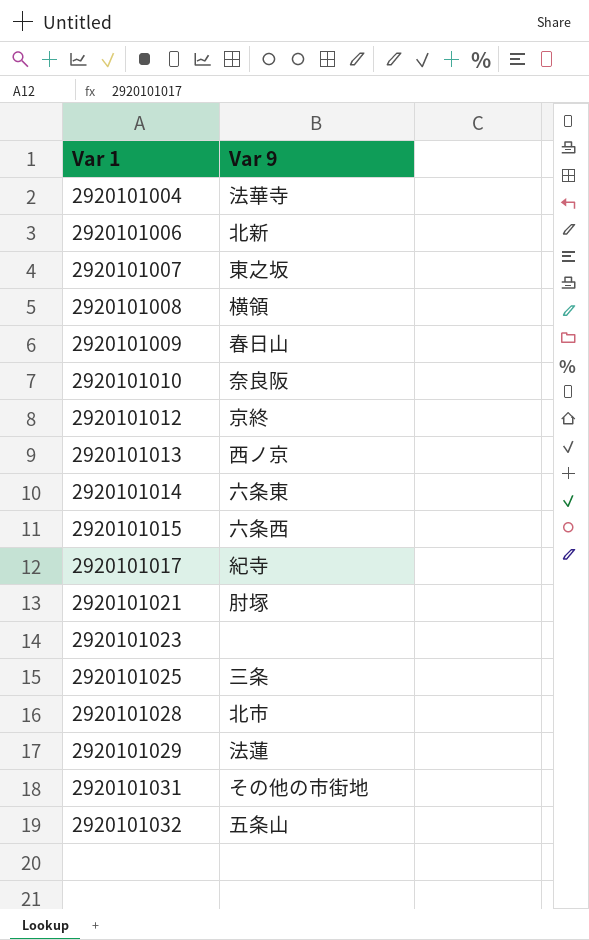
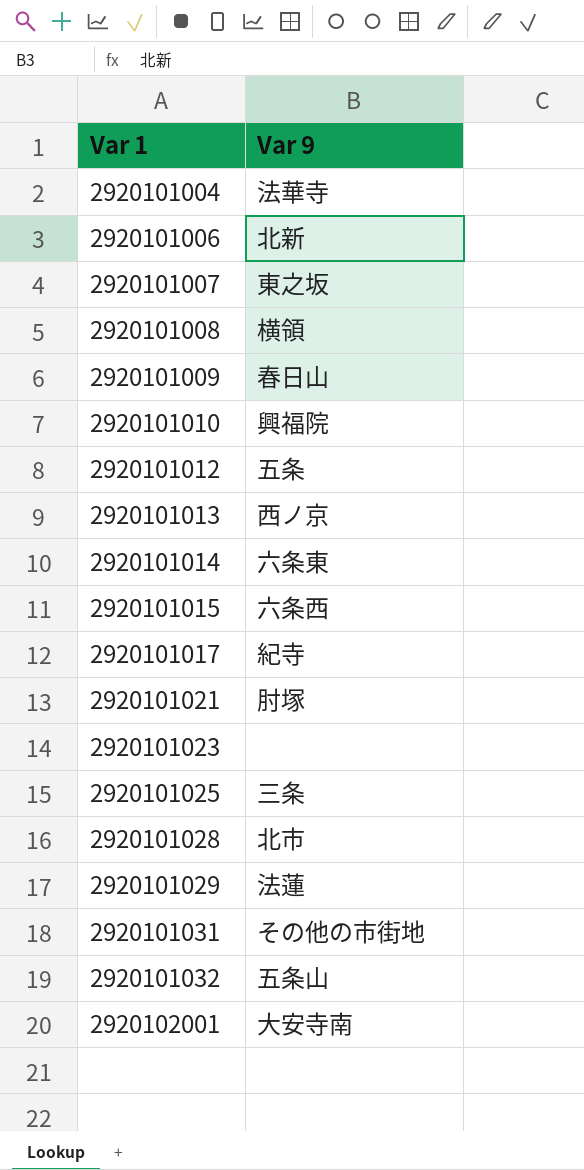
2920101010 | Var 9: 奈良阪 -> 興福院
2920101012 | Var 9: 京終 -> 五条
row 2920102001: none -> 大安寺南

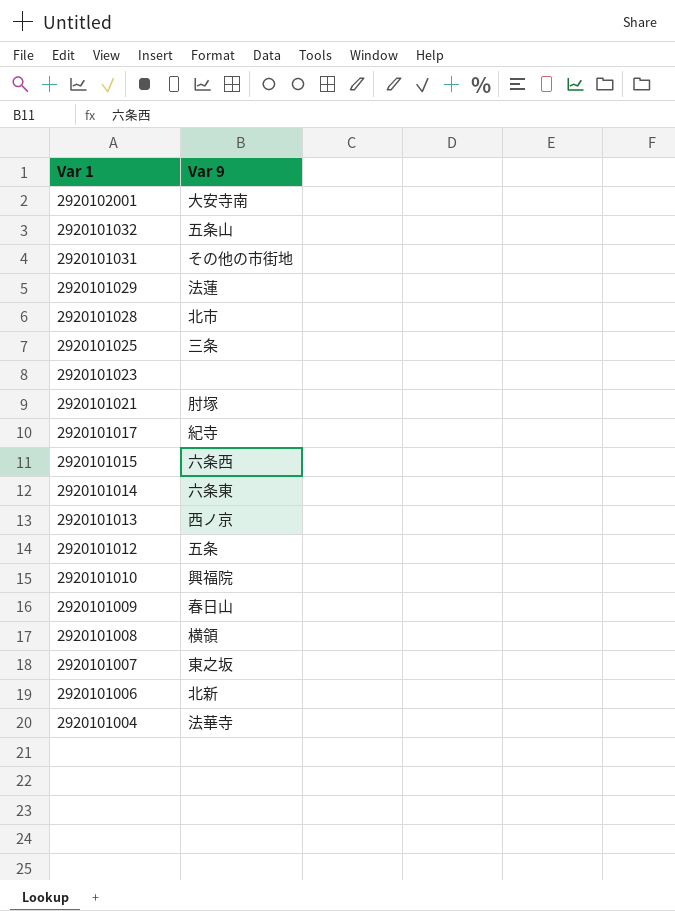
row order: Var 1 ascending -> Var 1 descending

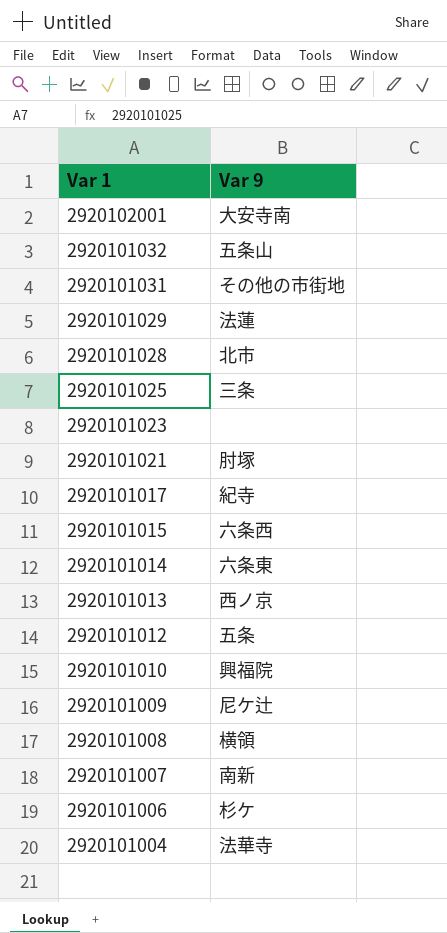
2920101009 | Var 9: 春日山 -> 尼ケ辻
2920101007 | Var 9: 東之坂 -> 南新
2920101006 | Var 9: 北新 -> 杉ケ

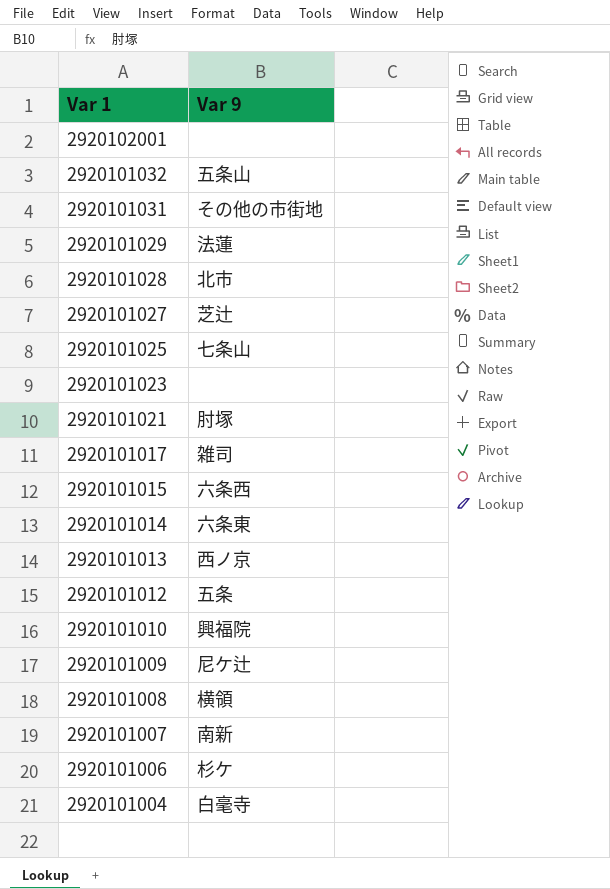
2920102001 | Var 9: 大安寺南 -> none
row 2920101027: none -> 芝辻
2920101025 | Var 9: 三条 -> 七条山
2920101017 | Var 9: 紀寺 -> 雑司
2920101004 | Var 9: 法華寺 -> 白毫寺

